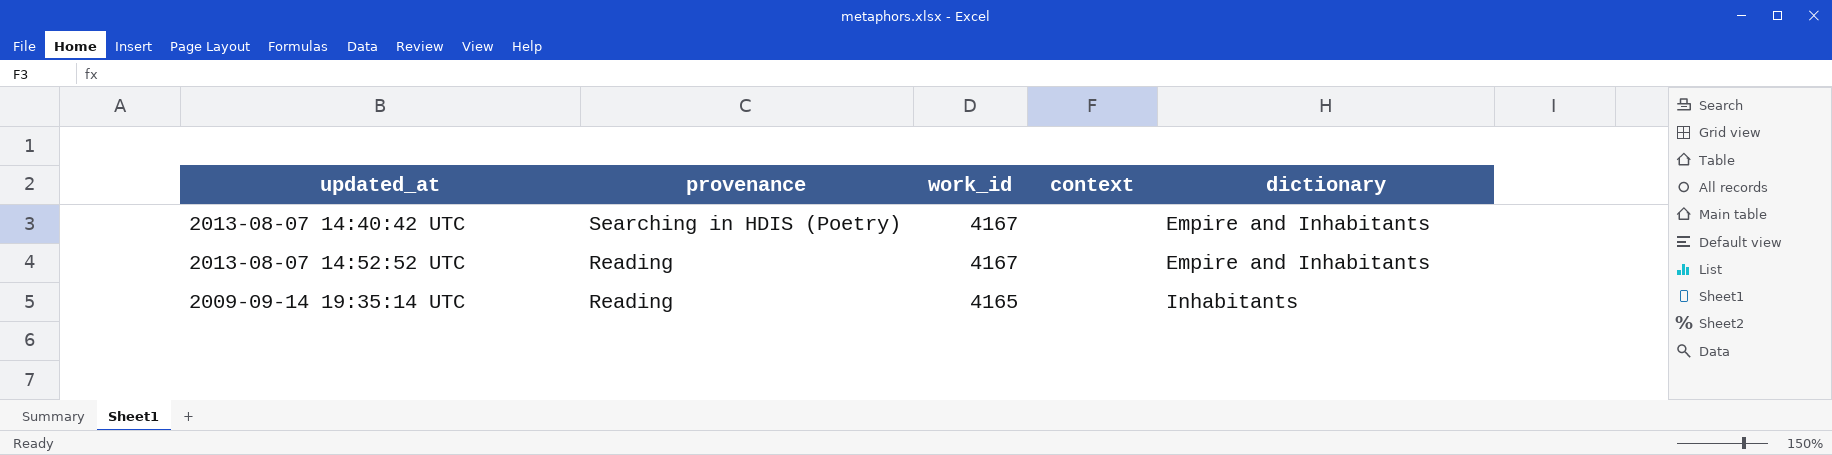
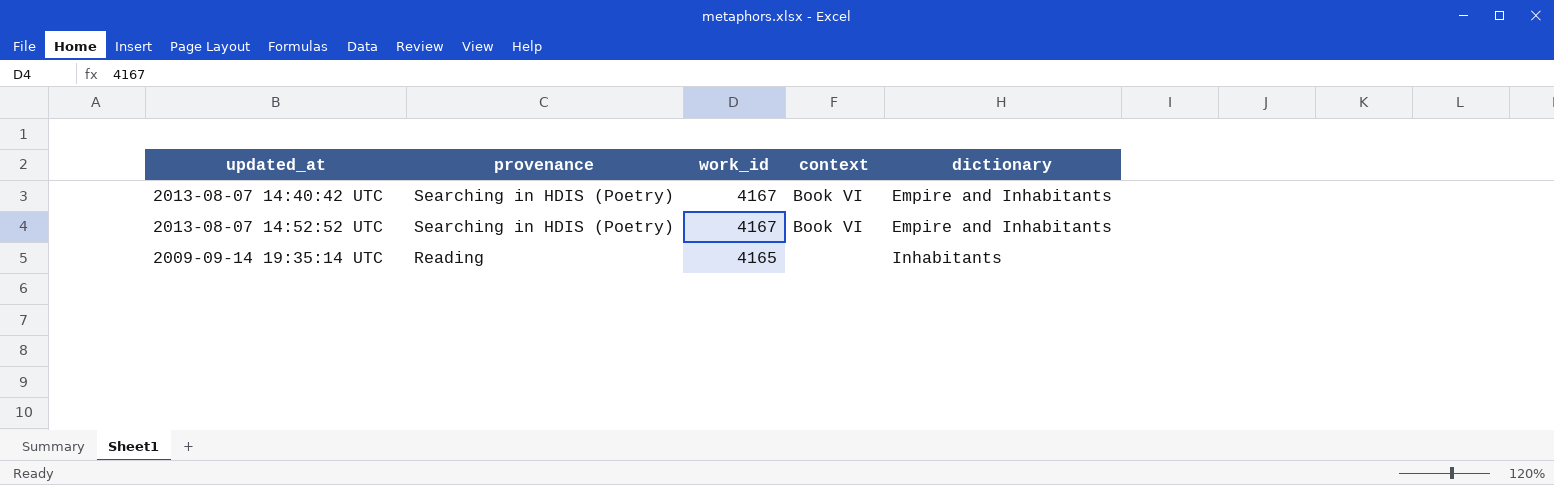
2013-08-07 14:40:42 UTC | context: none -> Book VI
2013-08-07 14:52:52 UTC | provenance: Reading -> Searching in HDIS (Poetry)
2013-08-07 14:52:52 UTC | context: none -> Book VI

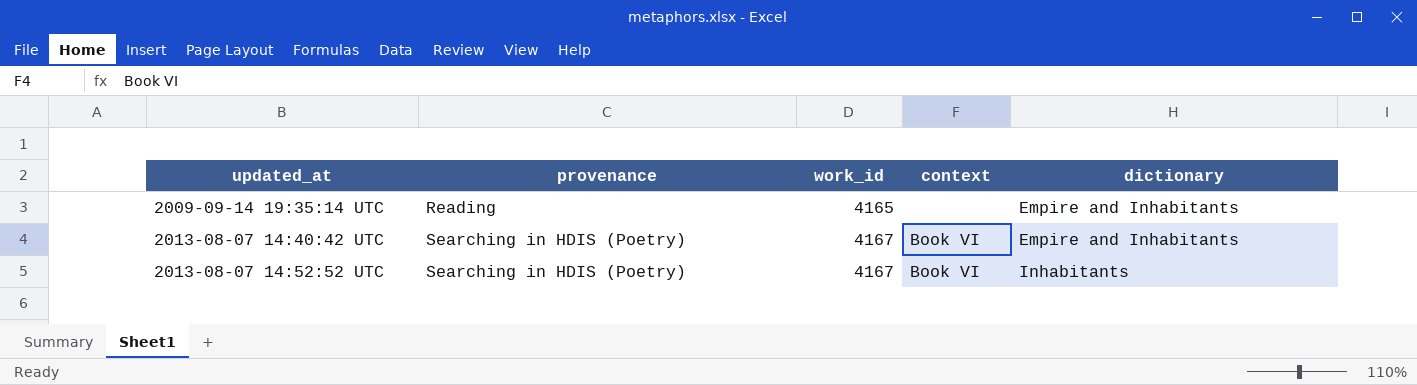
row order: provenance descending -> updated_at ascending
2009-09-14 19:35:14 UTC | dictionary: Inhabitants -> Empire and Inhabitants
2013-08-07 14:52:52 UTC | dictionary: Empire and Inhabitants -> Inhabitants

